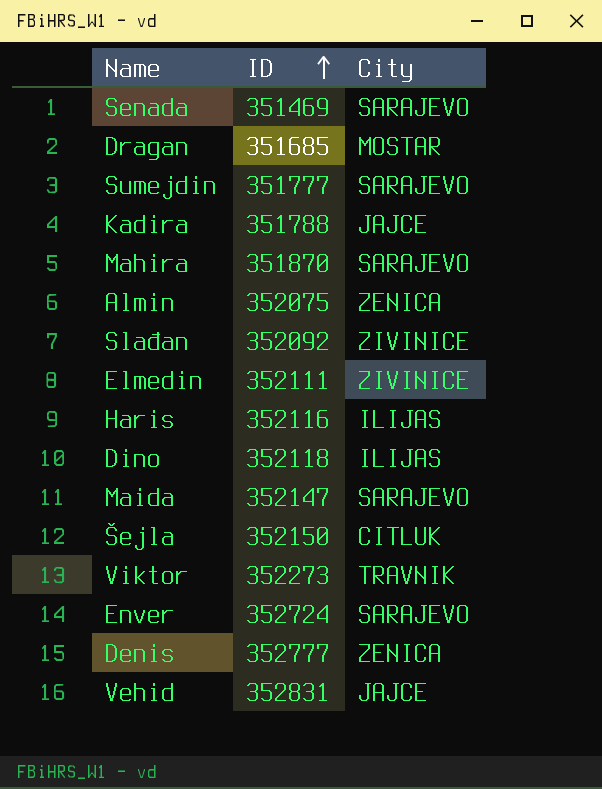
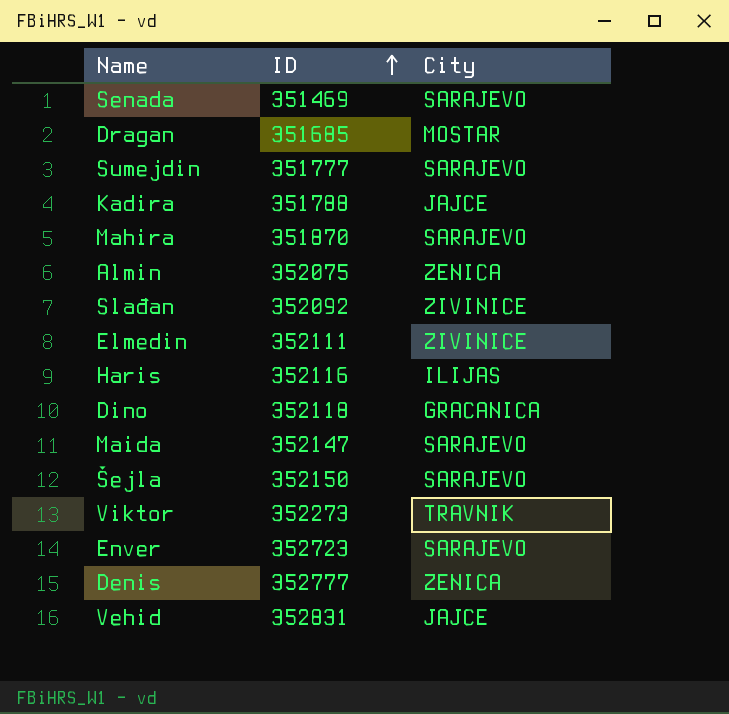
Dino | City: ILIJAS -> GRACANICA
Šejla | City: CITLUK -> SARAJEVO
Enver | ID: 352724 -> 352723

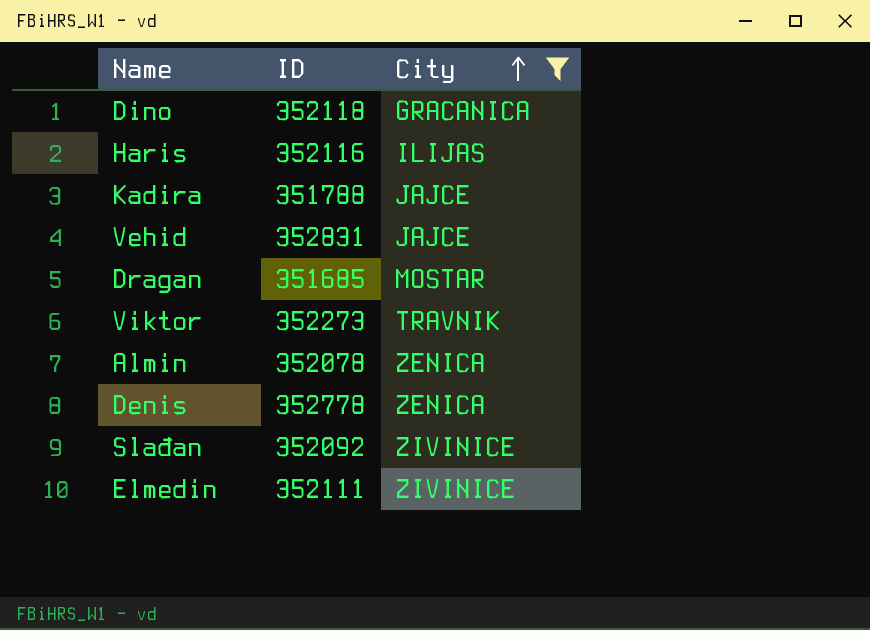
filter: none -> City != SARAJEVO
row order: ID ascending -> City ascending
Almin | ID: 352075 -> 352078
Denis | ID: 352777 -> 352778

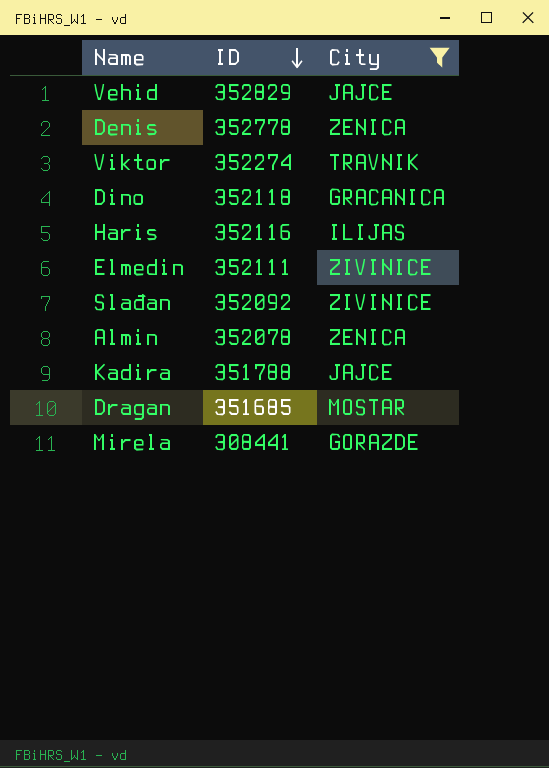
row order: City ascending -> ID descending
Vehid | ID: 352831 -> 352829
Viktor | ID: 352273 -> 352274
row Mirela: none -> 308441 | GORAZDE

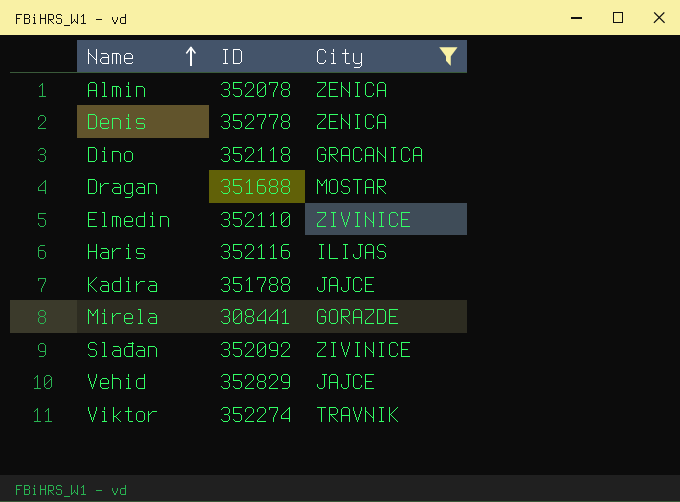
row order: ID descending -> Name ascending
Dragan | ID: 351685 -> 351688
Elmedin | ID: 352111 -> 352110

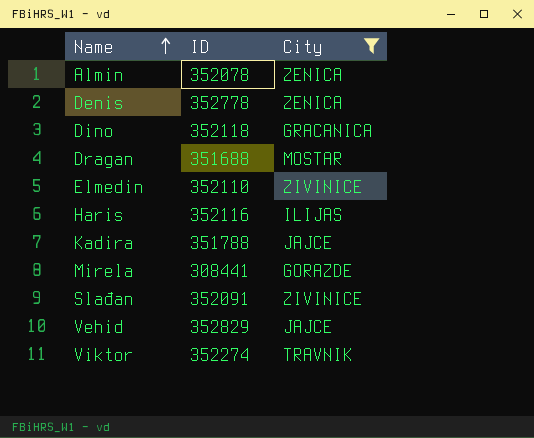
Slađan | ID: 352092 -> 352091

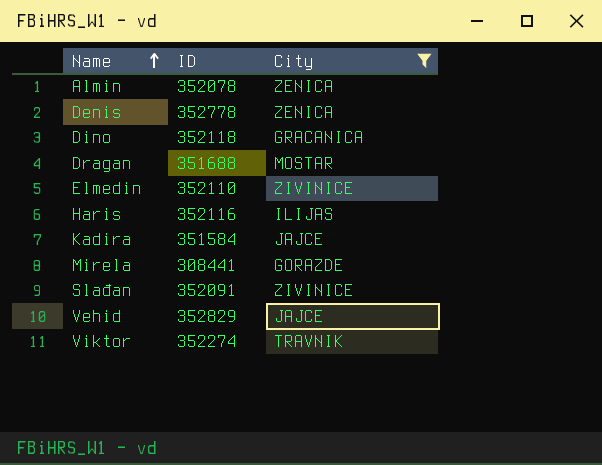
Kadira | ID: 351788 -> 351584

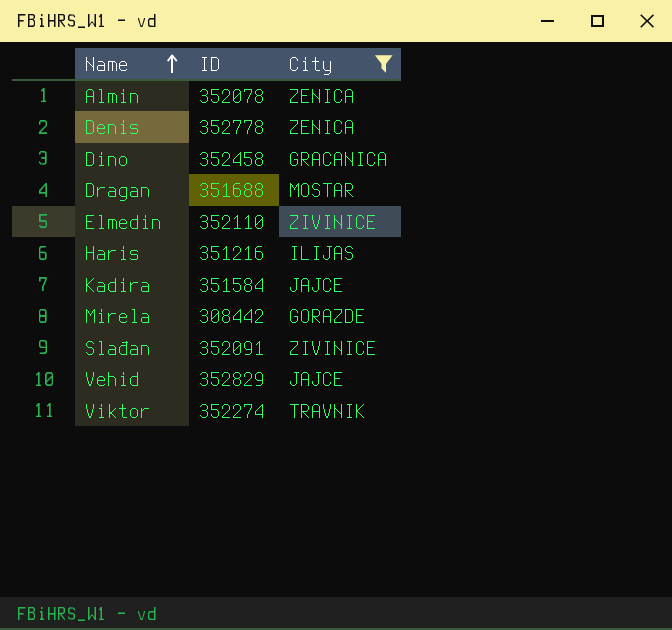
Dino | ID: 352118 -> 352458
Haris | ID: 352116 -> 351216
Mirela | ID: 308441 -> 308442

